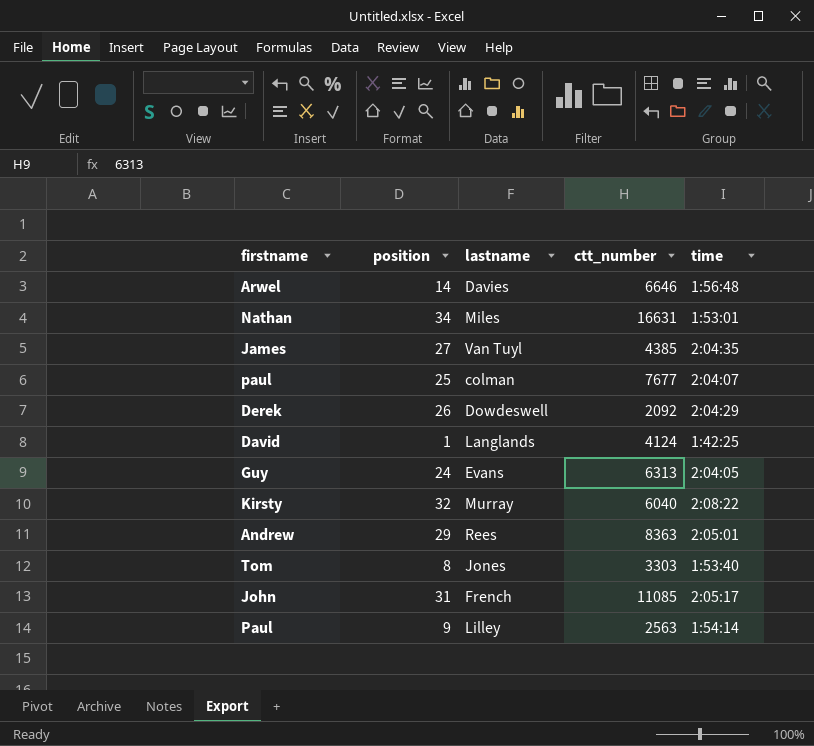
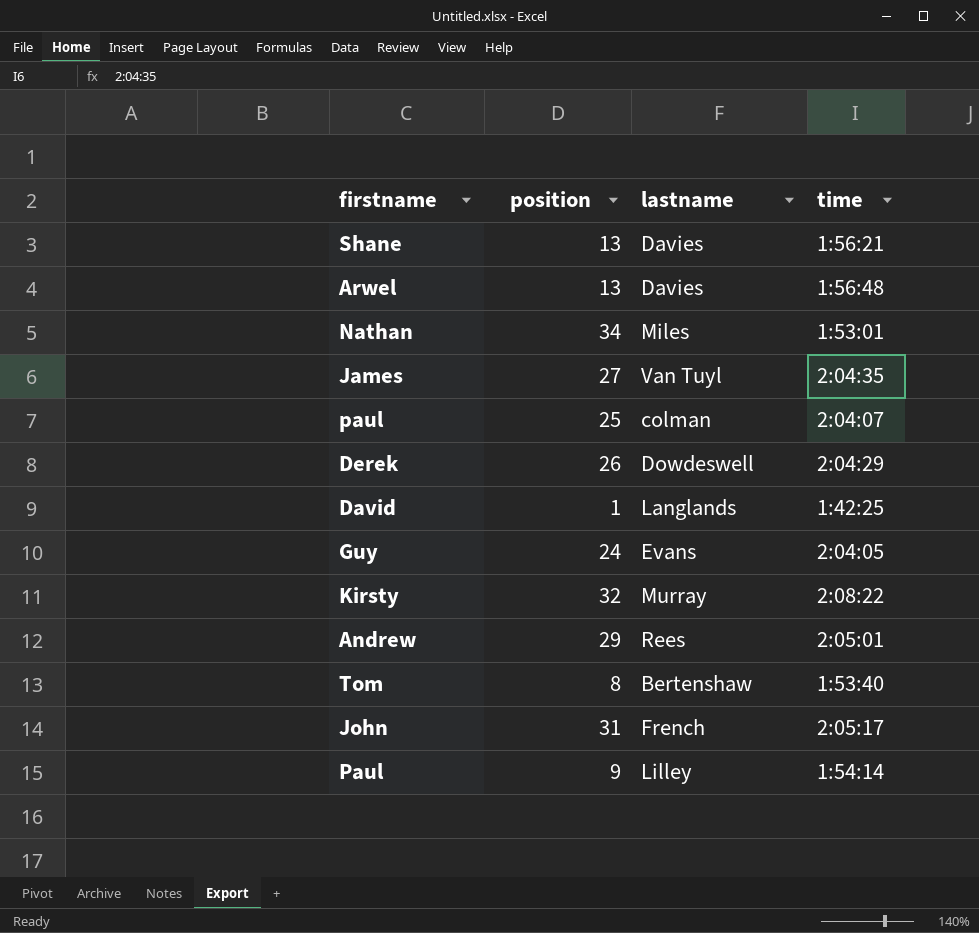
column ctt_number | position: 4 -> none
row Shane: none -> 13 | Davies | 1:56:21
Arwel | position: 14 -> 13
Tom | lastname: Jones -> Bertenshaw

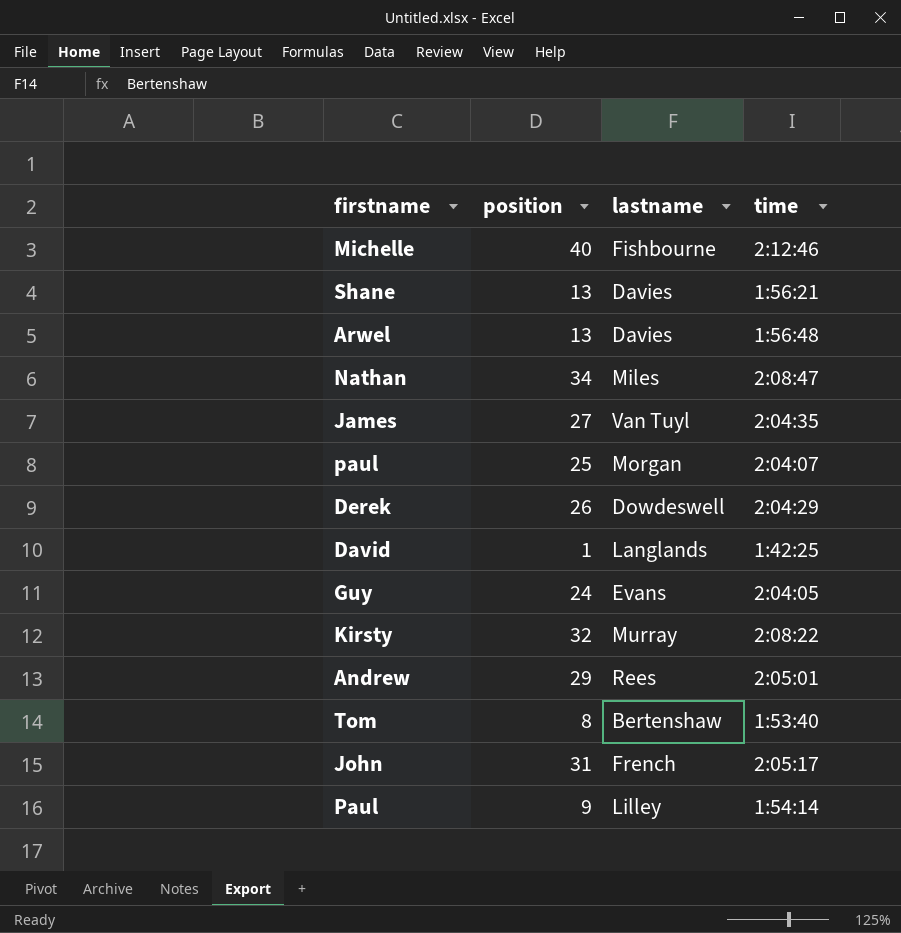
row Michelle: none -> 40 | Fishbourne | 2:12:46
Nathan | time: 1:53:01 -> 2:08:47
paul | lastname: colman -> Morgan

